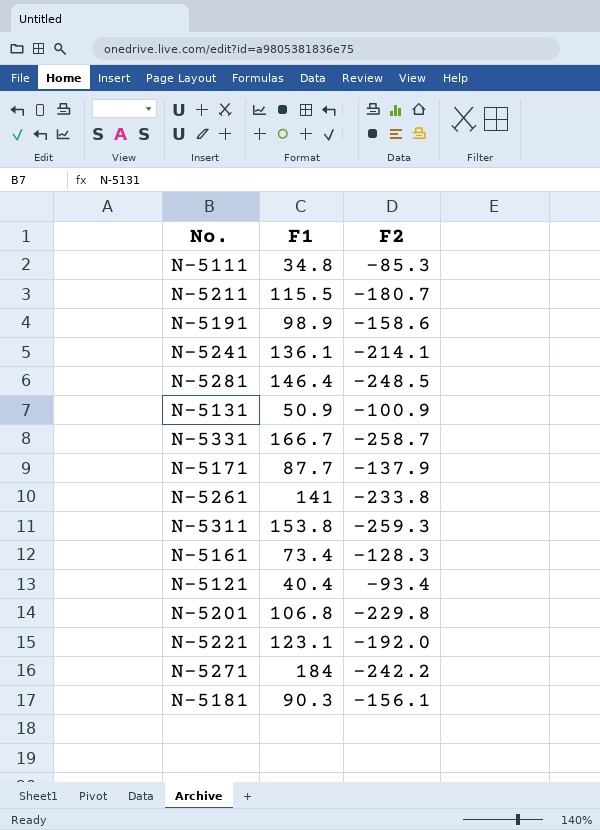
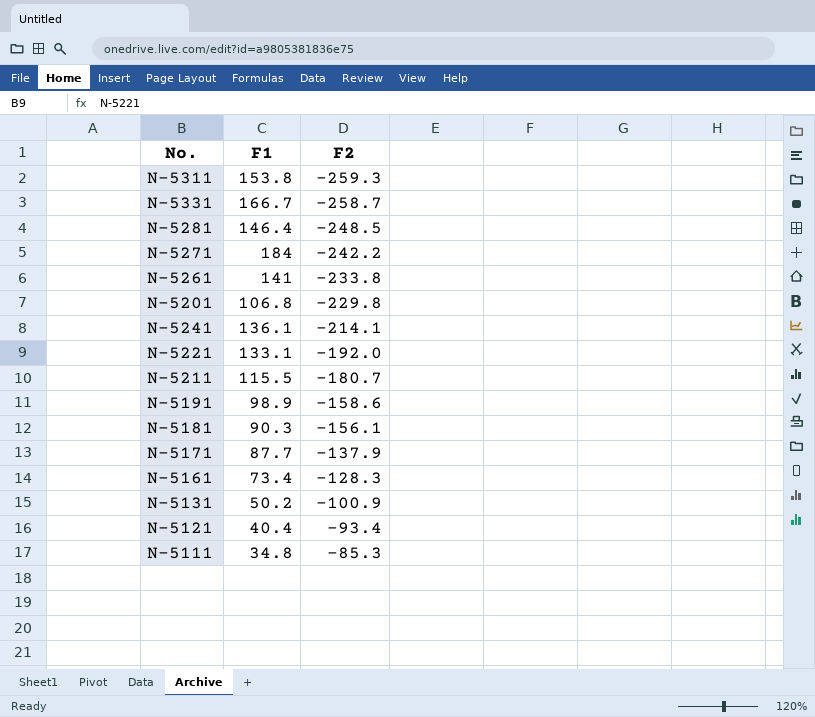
row order: none -> F2 ascending
N-5221 | F1: 123.1 -> 133.1
N-5131 | F1: 50.9 -> 50.2

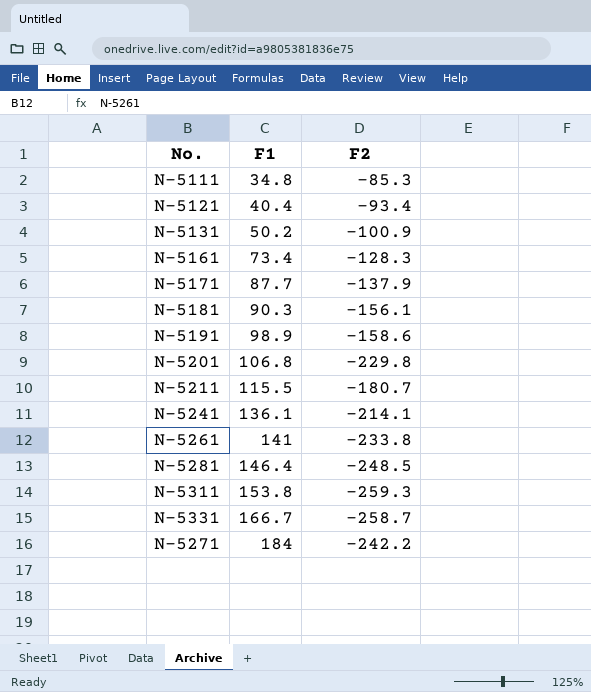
row order: F2 ascending -> F1 ascending
row N-5221: 133.1 | -192.0 -> none

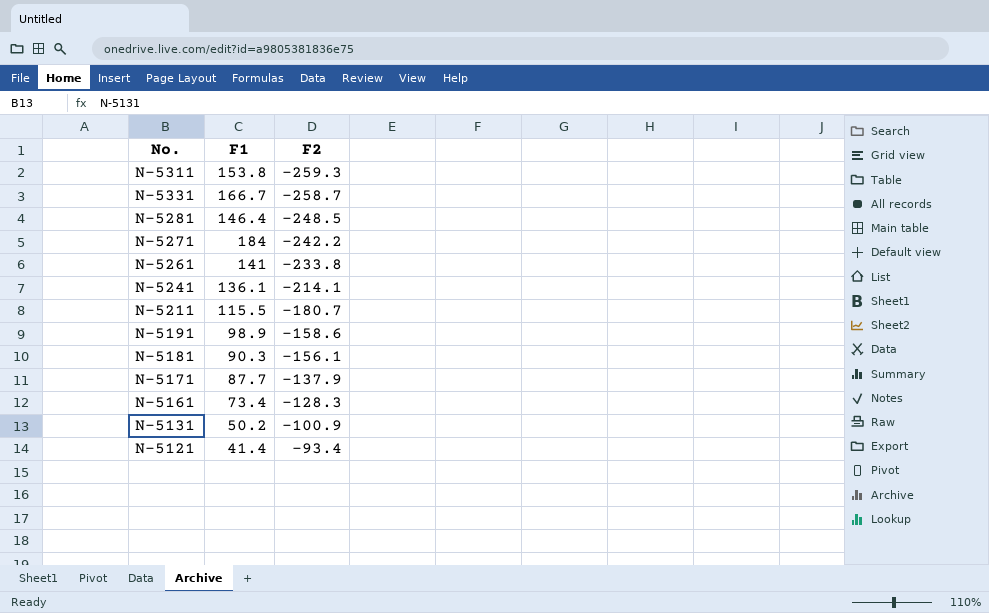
row order: F1 ascending -> F2 ascending
row N-5111: 34.8 | -85.3 -> none
row N-5201: 106.8 | -229.8 -> none
N-5121 | F1: 40.4 -> 41.4

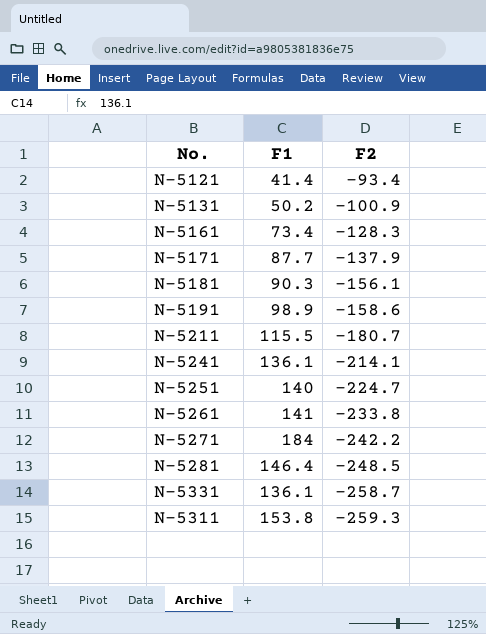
row order: F2 ascending -> F2 descending
row N-5251: none -> 140 | -224.7
N-5331 | F1: 166.7 -> 136.1

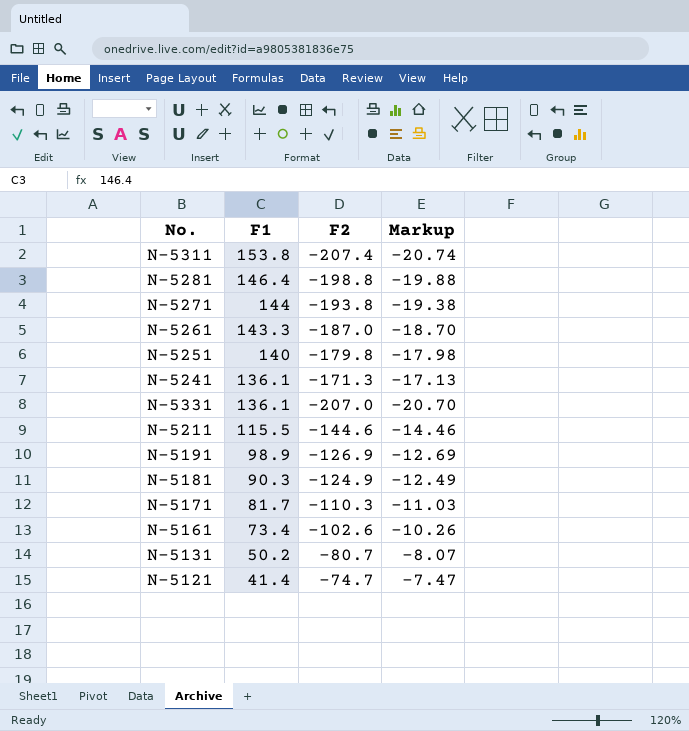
row order: F2 descending -> F1 descending
column Markup | formula: none -> [F2] * 0.1
N-5311 | F2: -259.3 -> -207.4
N-5281 | F2: -248.5 -> -198.8
N-5271 | F1: 184 -> 144
N-5271 | F2: -242.2 -> -193.8
N-5261 | F1: 141 -> 143.3
N-5261 | F2: -233.8 -> -187.0
N-5251 | F2: -224.7 -> -179.8
N-5241 | F2: -214.1 -> -171.3
N-5331 | F2: -258.7 -> -207.0
N-5211 | F2: -180.7 -> -144.6
N-5191 | F2: -158.6 -> -126.9
N-5181 | F2: -156.1 -> -124.9
N-5171 | F1: 87.7 -> 81.7
N-5171 | F2: -137.9 -> -110.3
N-5161 | F2: -128.3 -> -102.6
N-5131 | F2: -100.9 -> -80.7
N-5121 | F2: -93.4 -> -74.7

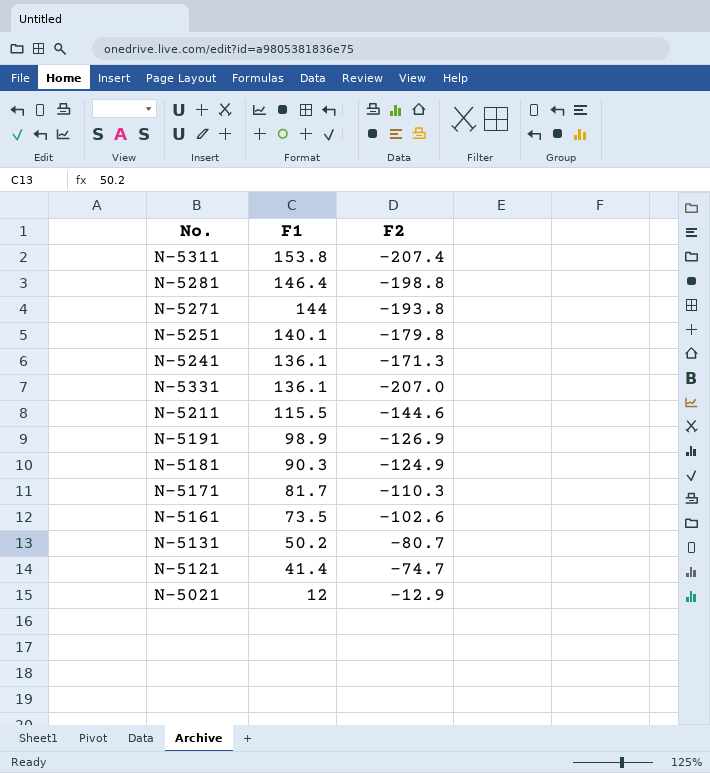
column Markup | formula: [F2] * 0.1 -> none
row N-5261: 143.3 | -187.0 | -18.70 -> none
N-5251 | F1: 140 -> 140.1
N-5161 | F1: 73.4 -> 73.5
row N-5021: none -> 12 | -12.9

